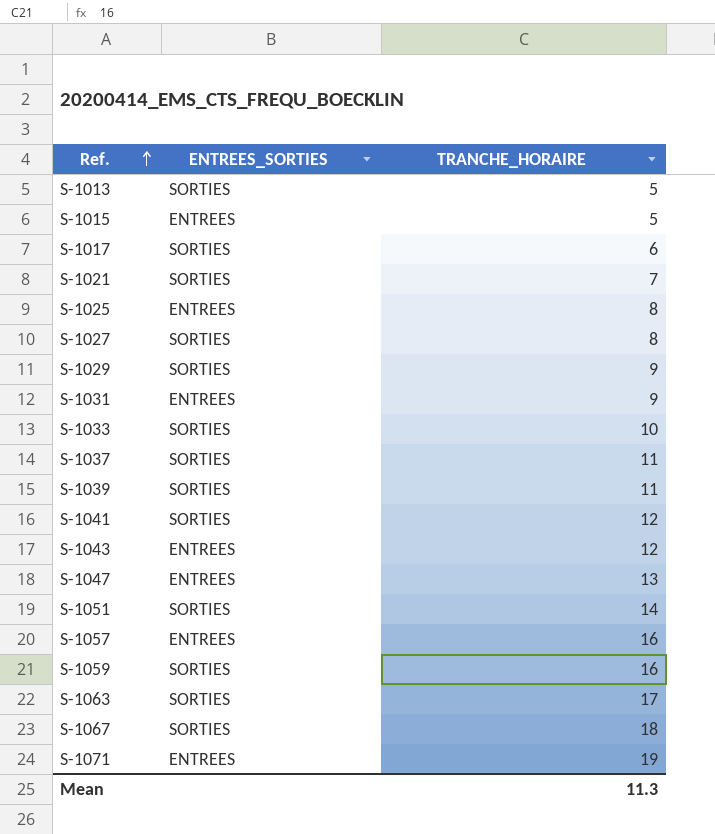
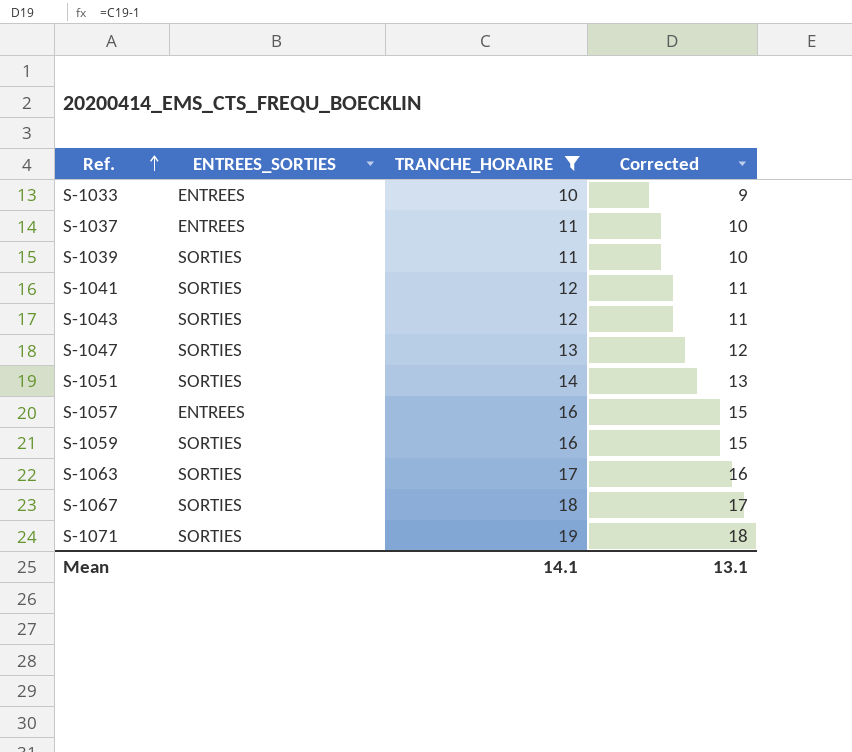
filter: none -> TRANCHE_HORAIRE >= 10
column Corrected | formula: none -> [TRANCHE_HORAIRE] - 1
S-1033 | ENTREES_SORTIES: SORTIES -> ENTREES
S-1037 | ENTREES_SORTIES: SORTIES -> ENTREES
S-1043 | ENTREES_SORTIES: ENTREES -> SORTIES
S-1047 | ENTREES_SORTIES: ENTREES -> SORTIES
S-1071 | ENTREES_SORTIES: ENTREES -> SORTIES
Mean | TRANCHE_HORAIRE: 11.3 -> 14.1

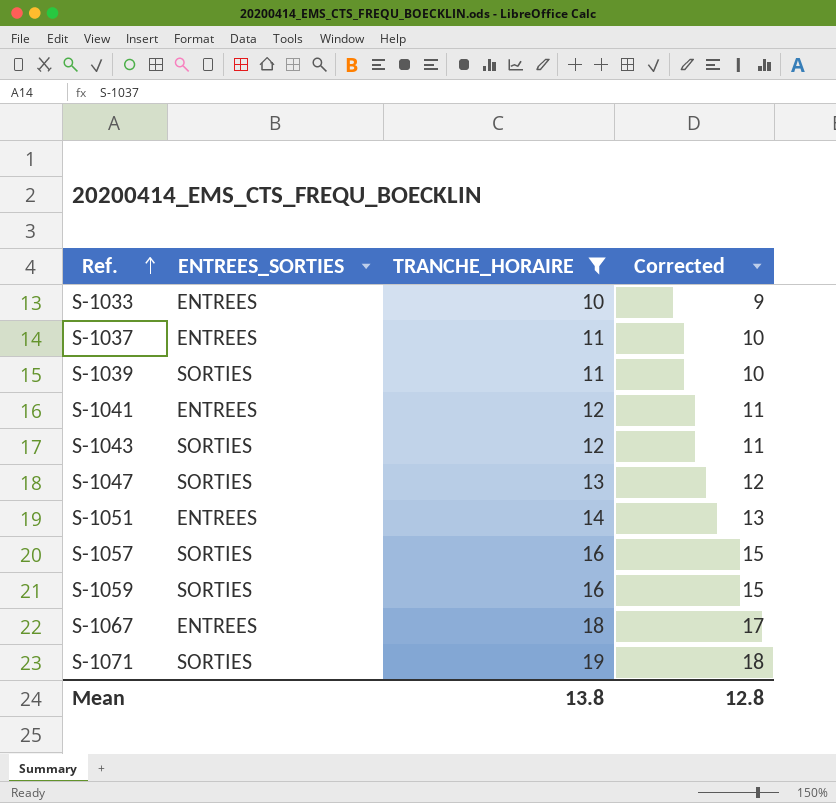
row S-1063: SORTIES | 17 | 16 -> none
S-1041 | ENTREES_SORTIES: SORTIES -> ENTREES
S-1051 | ENTREES_SORTIES: SORTIES -> ENTREES
S-1057 | ENTREES_SORTIES: ENTREES -> SORTIES
S-1067 | ENTREES_SORTIES: SORTIES -> ENTREES
Mean | TRANCHE_HORAIRE: 14.1 -> 13.8
Mean | Corrected: 13.1 -> 12.8

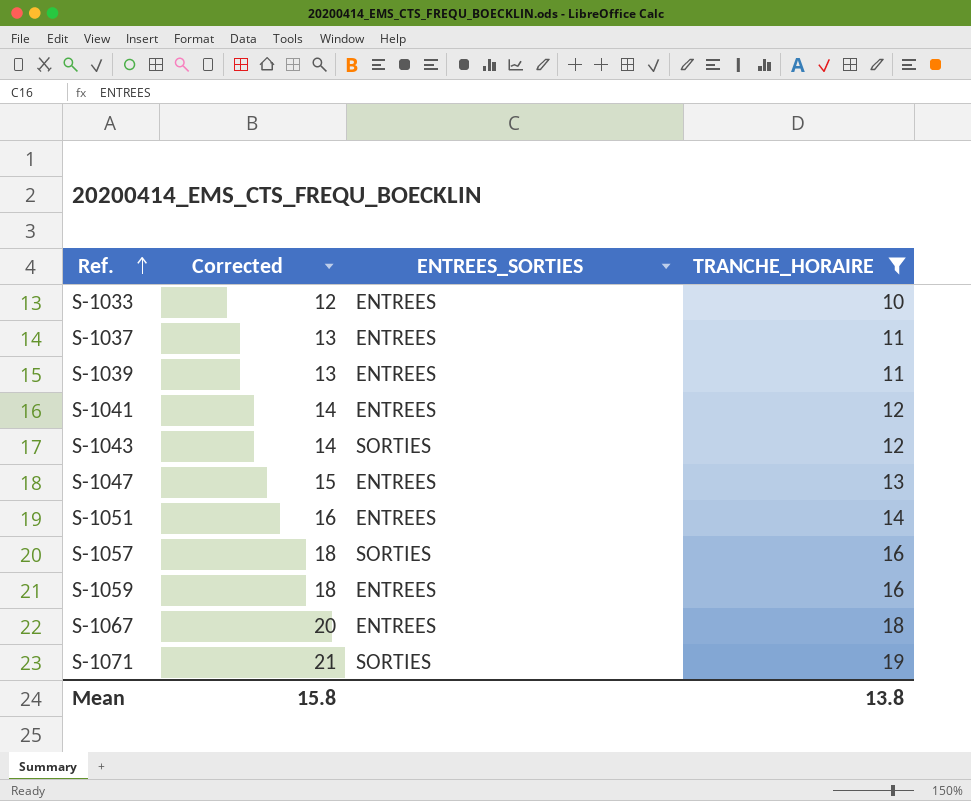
column Corrected | formula: [TRANCHE_HORAIRE] - 1 -> [TRANCHE_HORAIRE] + 2
column Corrected | position: 4 -> 2
S-1039 | ENTREES_SORTIES: SORTIES -> ENTREES
S-1047 | ENTREES_SORTIES: SORTIES -> ENTREES
S-1059 | ENTREES_SORTIES: SORTIES -> ENTREES
Mean | Corrected: 12.8 -> 15.8

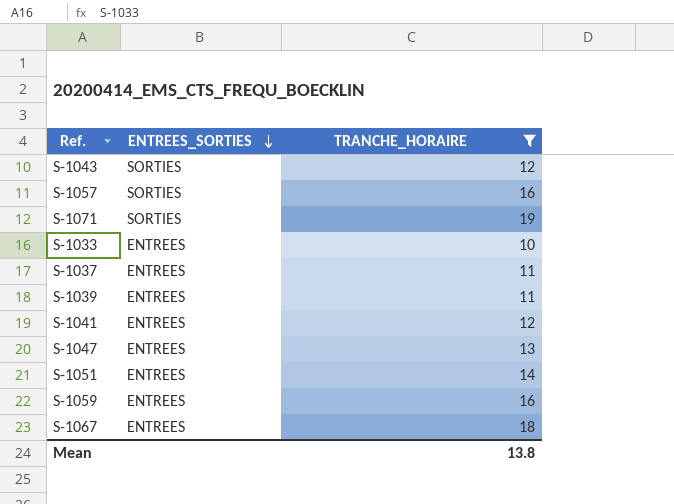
row order: Ref. ascending -> ENTREES_SORTIES descending
column Corrected | formula: [TRANCHE_HORAIRE] + 2 -> none

